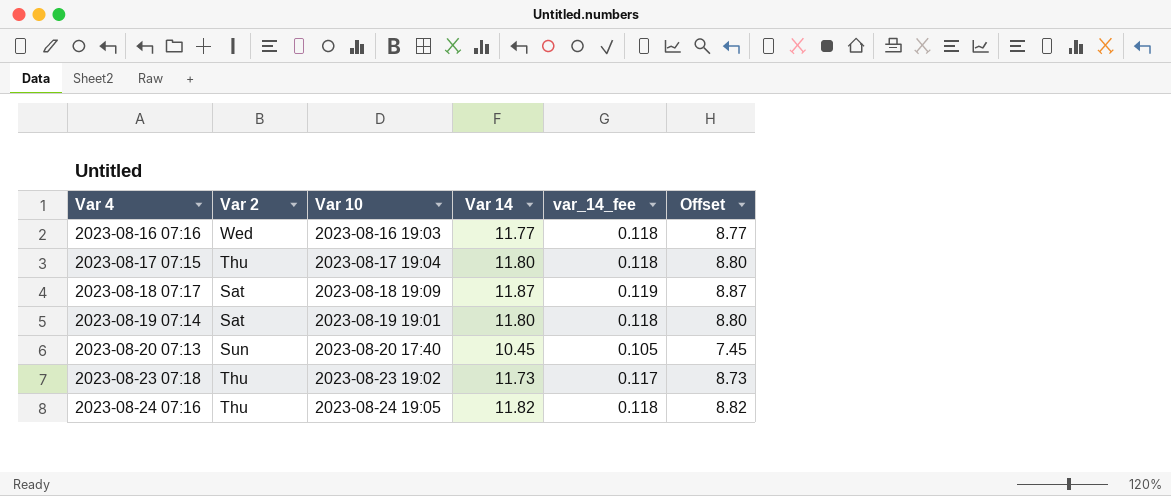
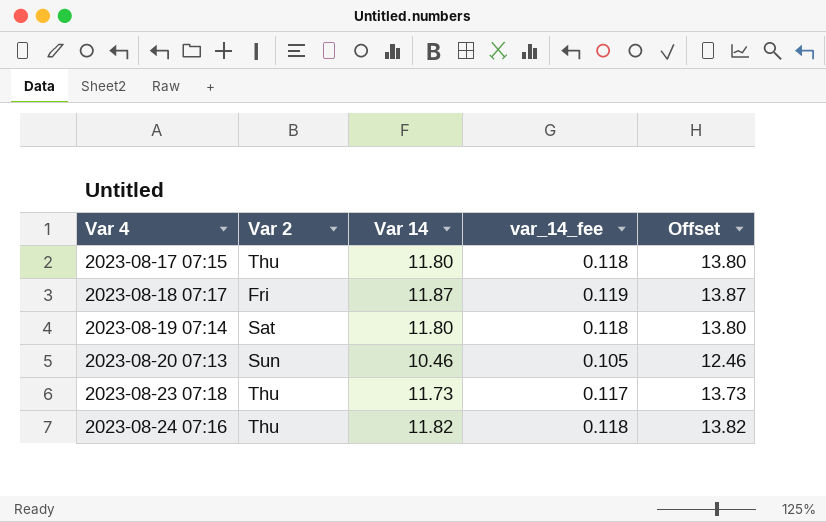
column Var 10 | position: 3 -> none
column Offset | formula: [Var 14] - 3 -> [Var 14] + 2
row 2023-08-16 07:16: Wed | 2023-08-16 19:03 | 11.77 | 0.118 | 8.77 -> none
2023-08-18 07:17 | Var 2: Sat -> Fri
2023-08-20 07:13 | Var 14: 10.45 -> 10.46

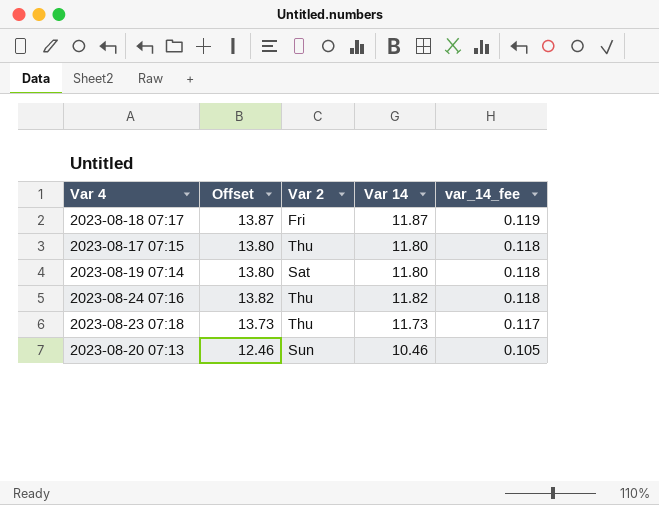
row order: Var 4 ascending -> var_14_fee descending
column Offset | position: 5 -> 2

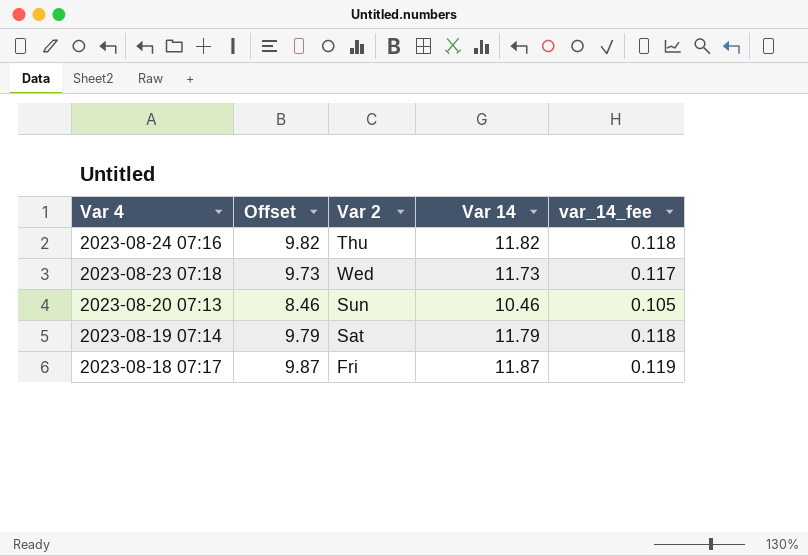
row order: var_14_fee descending -> Var 4 descending
column Offset | formula: [Var 14] + 2 -> [Var 14] - 2
row 2023-08-17 07:15: 13.80 | Thu | 11.80 | 0.118 -> none
2023-08-23 07:18 | Var 2: Thu -> Wed
2023-08-19 07:14 | Var 14: 11.80 -> 11.79

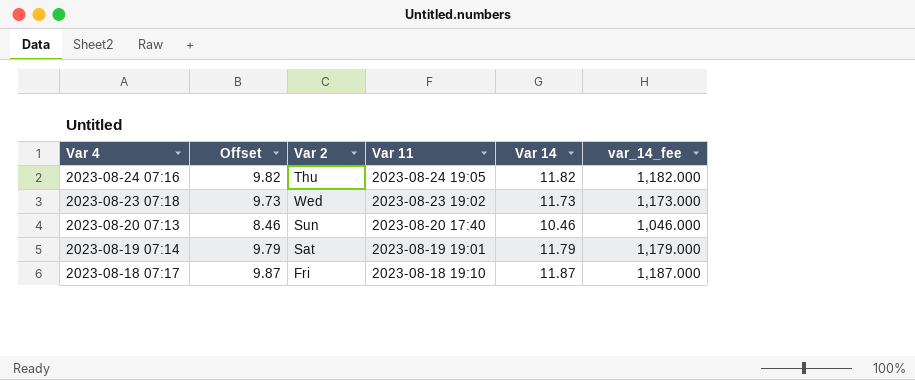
column Var 11 | position: none -> 4
column var_14_fee | formula: [Var 14] * 0.01 -> [Var 14] * 100

